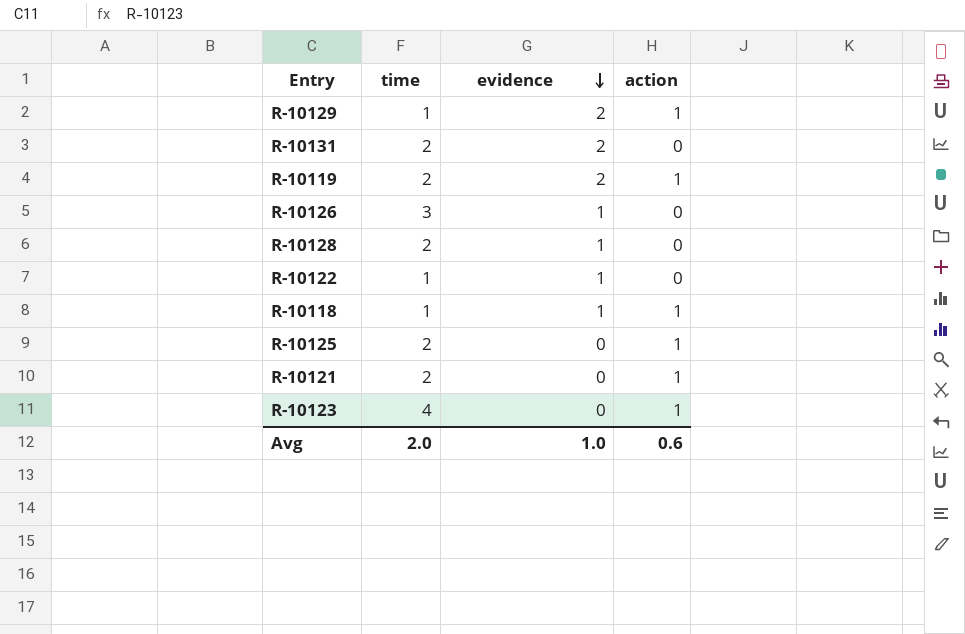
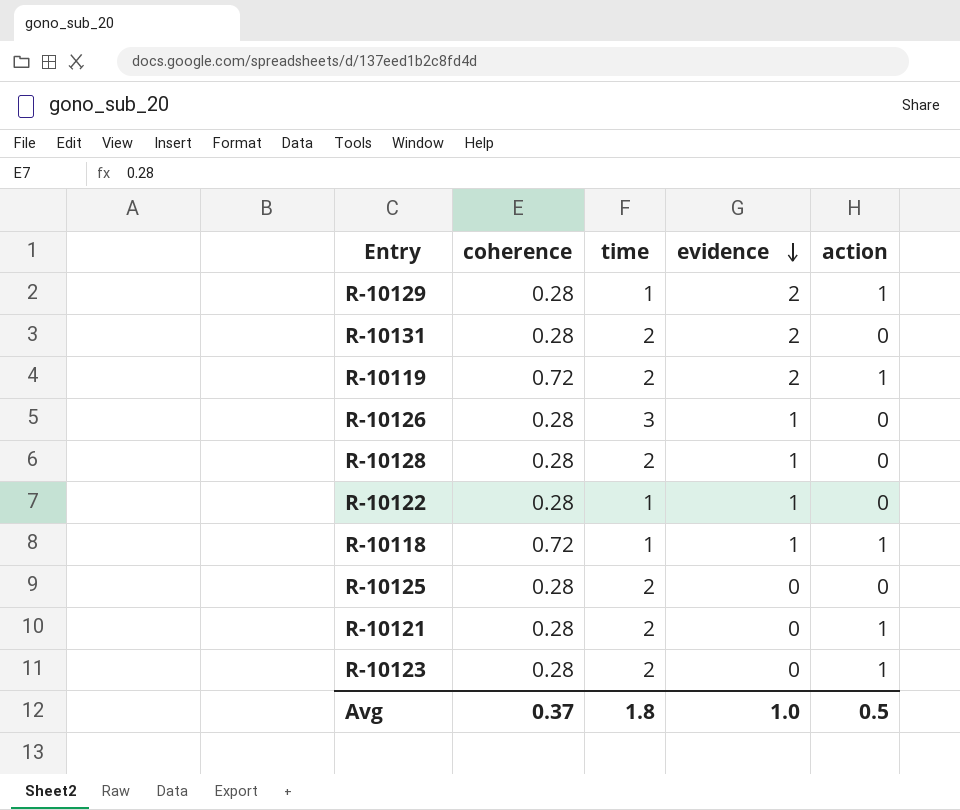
column coherence | position: none -> 2
R-10125 | action: 1 -> 0
R-10123 | time: 4 -> 2
Avg | time: 2.0 -> 1.8
Avg | action: 0.6 -> 0.5

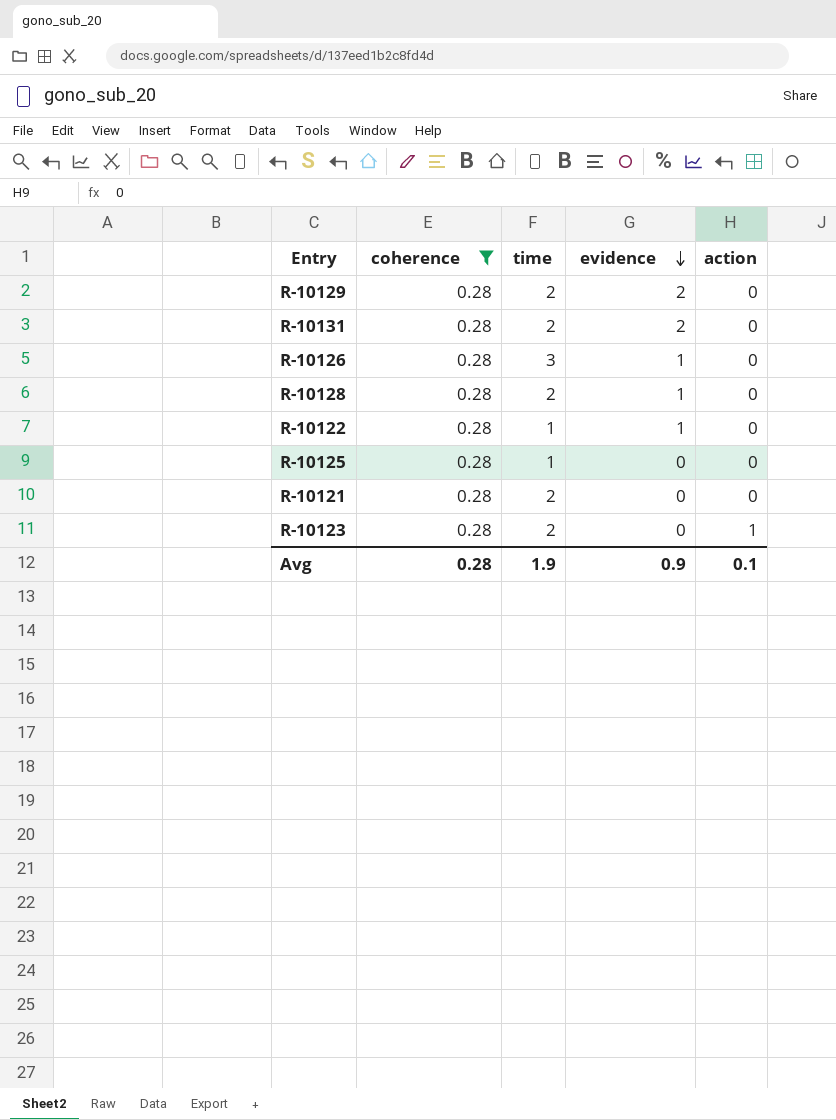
filter: none -> coherence = 0.28
R-10129 | time: 1 -> 2
R-10129 | action: 1 -> 0
R-10125 | time: 2 -> 1
R-10121 | action: 1 -> 0
Avg | coherence: 0.37 -> 0.28
Avg | time: 1.8 -> 1.9
Avg | evidence: 1.0 -> 0.9
Avg | action: 0.5 -> 0.1

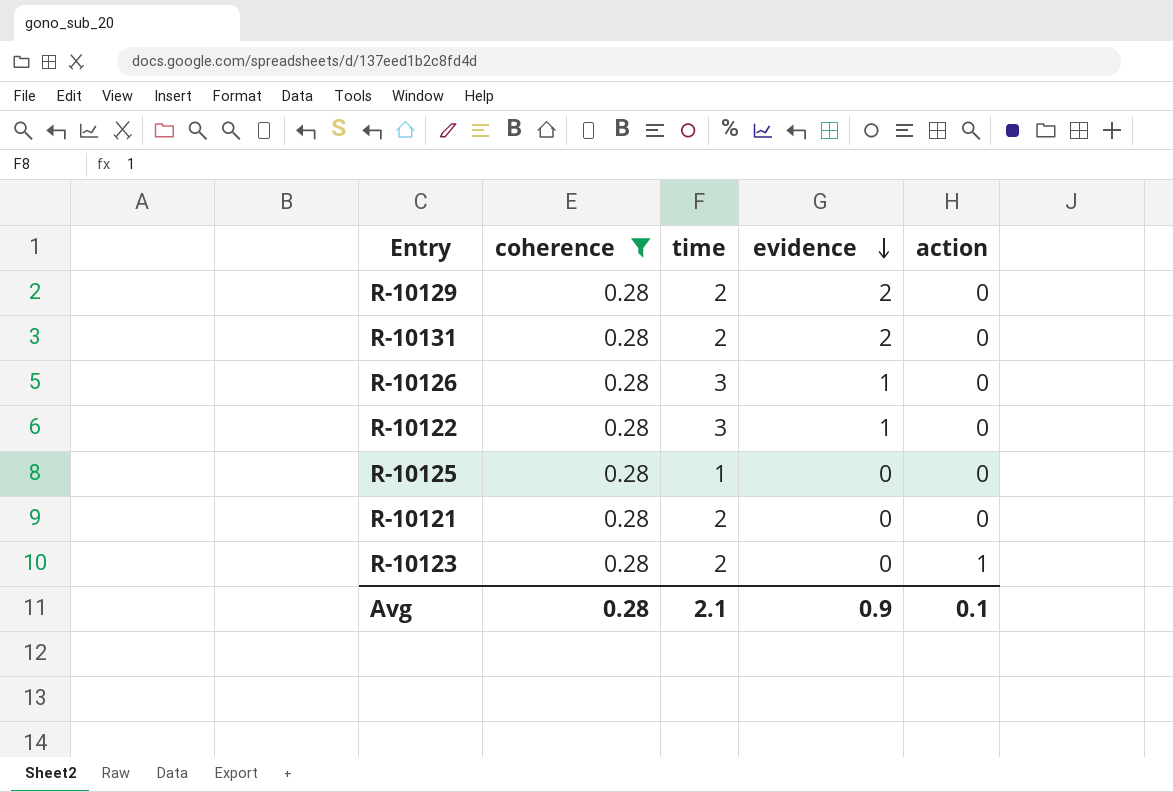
row R-10128: 0.28 | 2 | 1 | 0 -> none
R-10122 | time: 1 -> 3
Avg | time: 1.9 -> 2.1

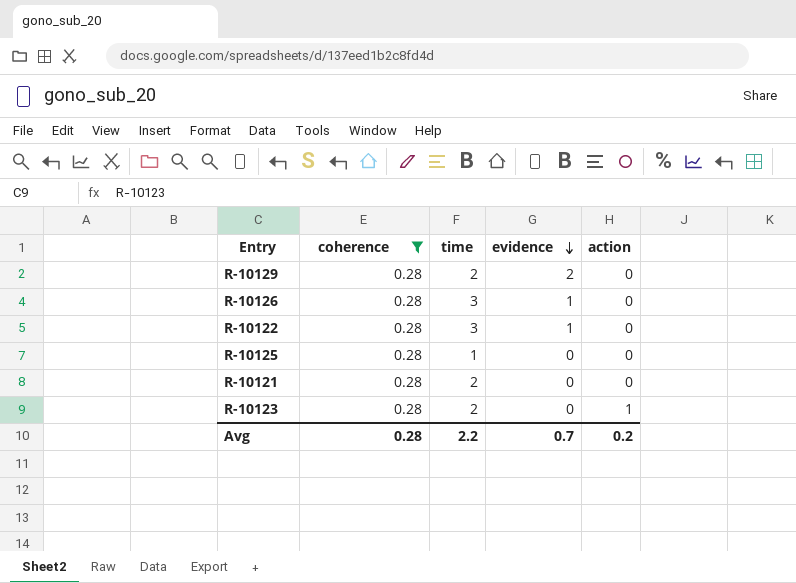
row R-10131: 0.28 | 2 | 2 | 0 -> none
Avg | time: 2.1 -> 2.2
Avg | evidence: 0.9 -> 0.7
Avg | action: 0.1 -> 0.2

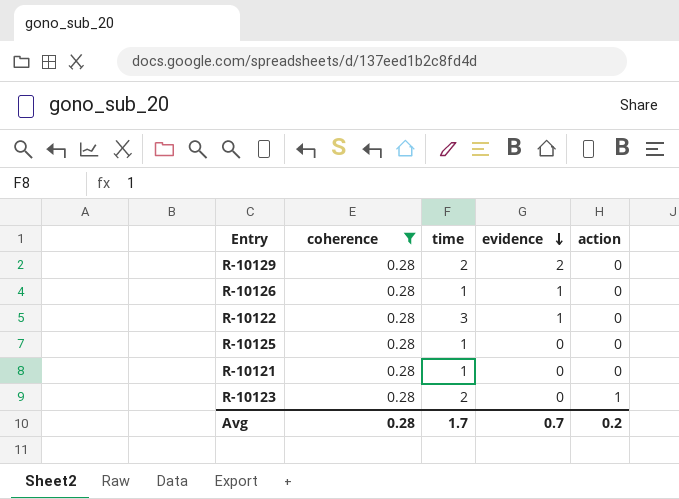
R-10126 | time: 3 -> 1
R-10121 | time: 2 -> 1
Avg | time: 2.2 -> 1.7

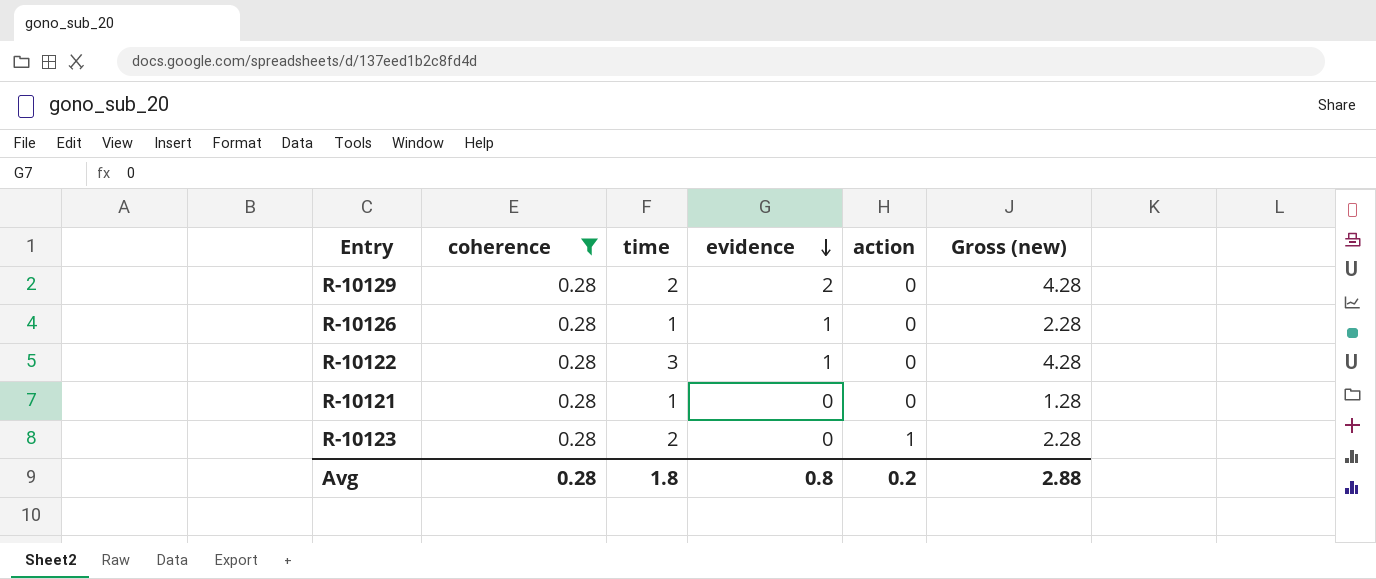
column Gross (new) | formula: none -> [coherence] + [time] + [evidence]
row R-10125: 0.28 | 1 | 0 | 0 -> none
Avg | time: 1.7 -> 1.8
Avg | evidence: 0.7 -> 0.8

